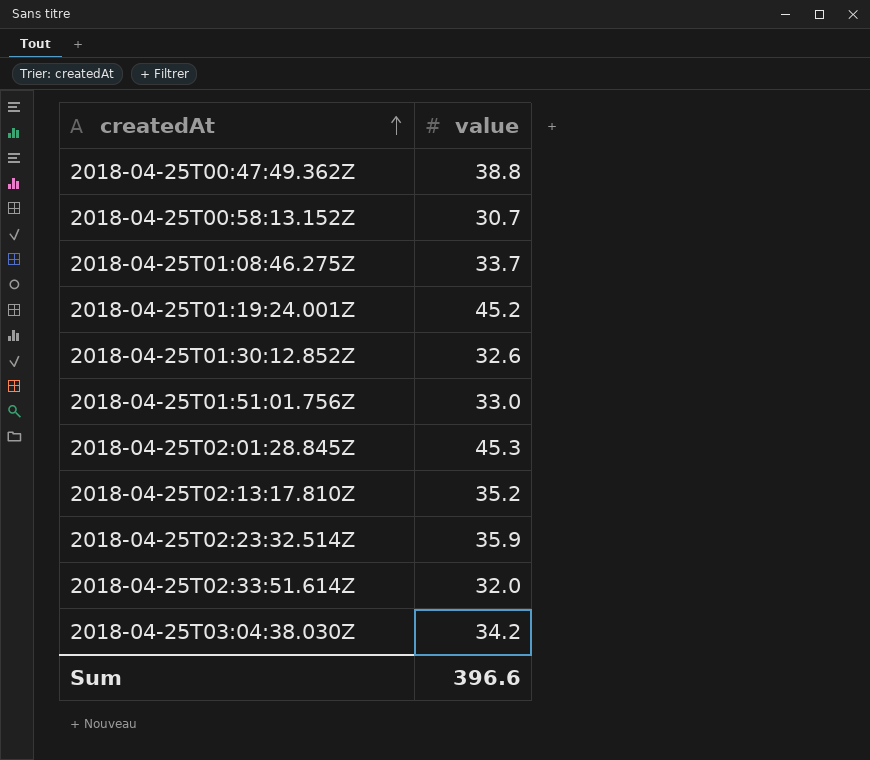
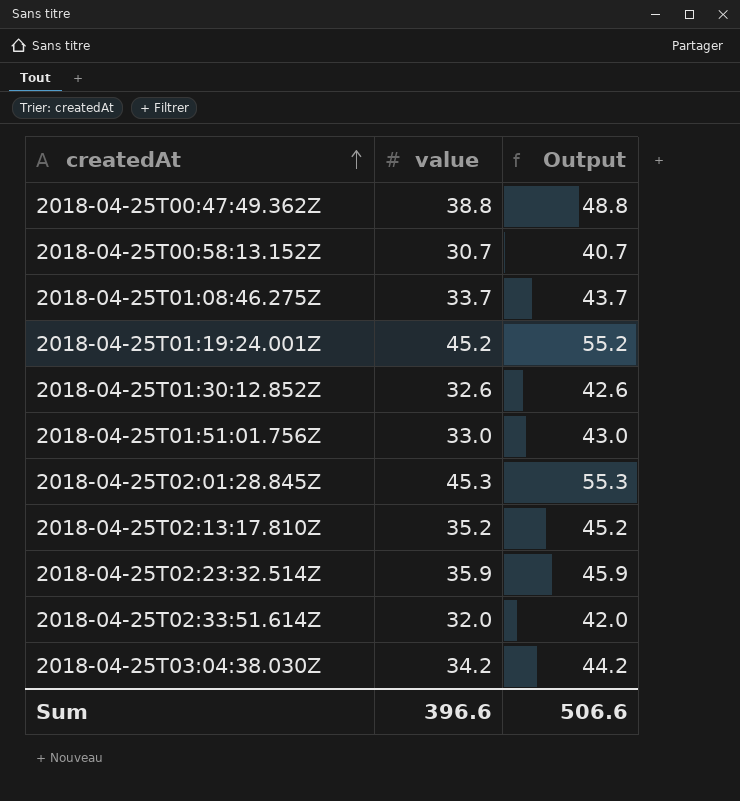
column Output | formula: none -> [value] + 10

